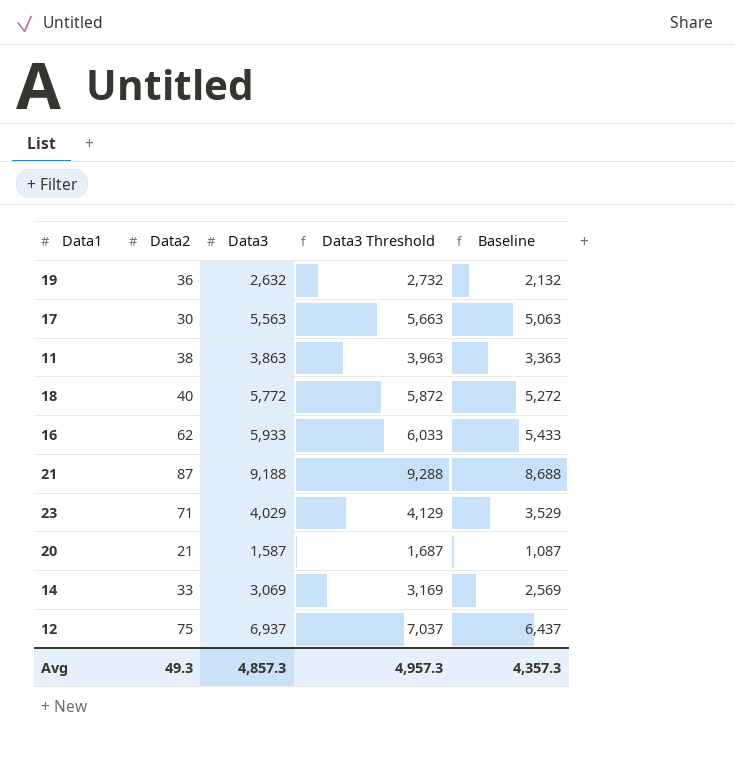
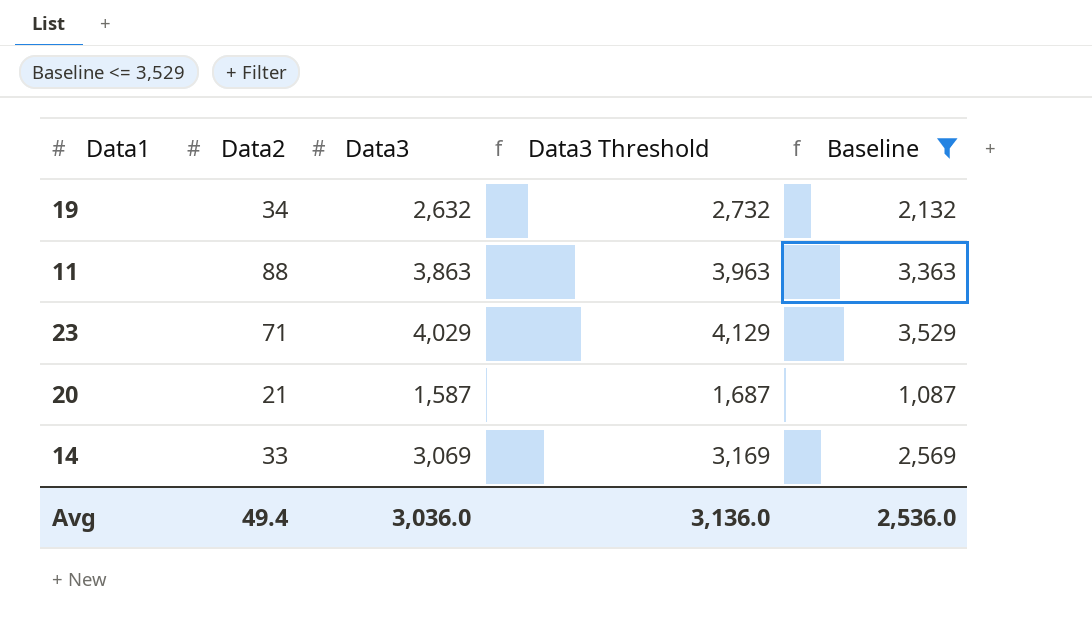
filter: none -> Baseline <= 3,529
19 | Data2: 36 -> 34
11 | Data2: 38 -> 88
Avg | Data2: 49.3 -> 49.4
Avg | Data3: 4,857.3 -> 3,036.0
Avg | Data3 Threshold: 4,957.3 -> 3,136.0
Avg | Baseline: 4,357.3 -> 2,536.0

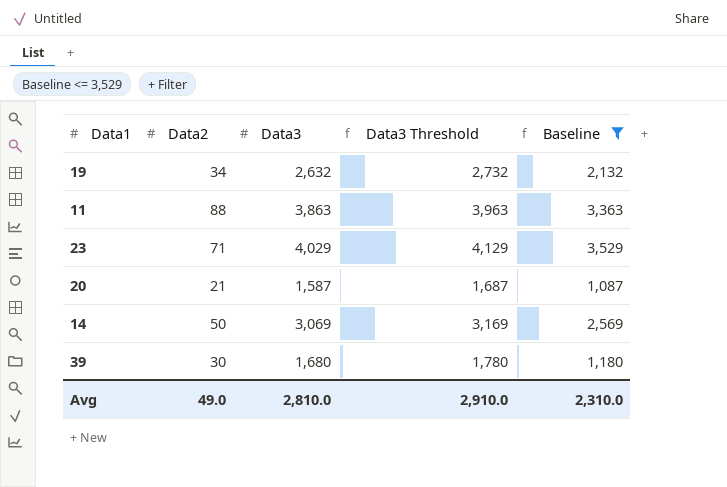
14 | Data2: 33 -> 50
row 39: none -> 30 | 1,680 | 1,780 | 1,180
Avg | Data2: 49.4 -> 49.0
Avg | Data3: 3,036.0 -> 2,810.0
Avg | Data3 Threshold: 3,136.0 -> 2,910.0
Avg | Baseline: 2,536.0 -> 2,310.0

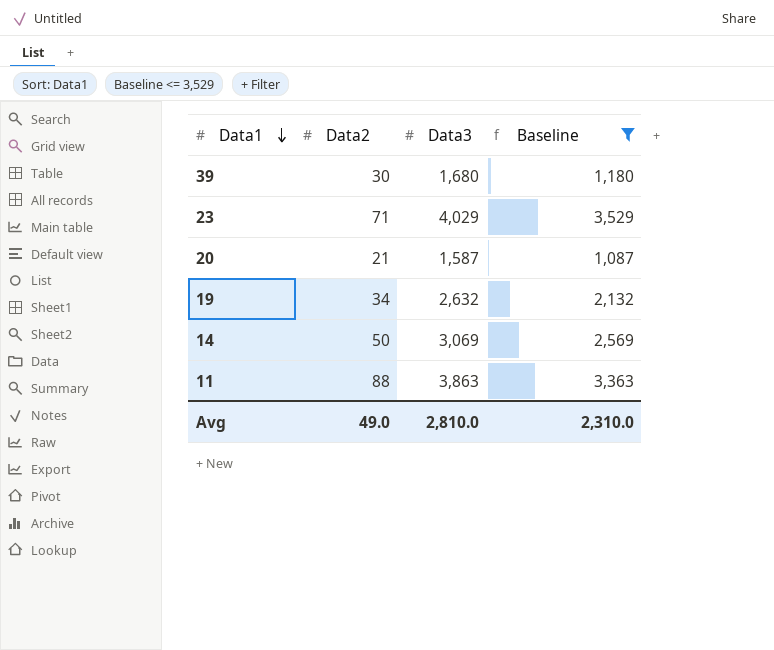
row order: none -> Data1 descending
column Data3 Threshold | formula: [Data3] + 100 -> none

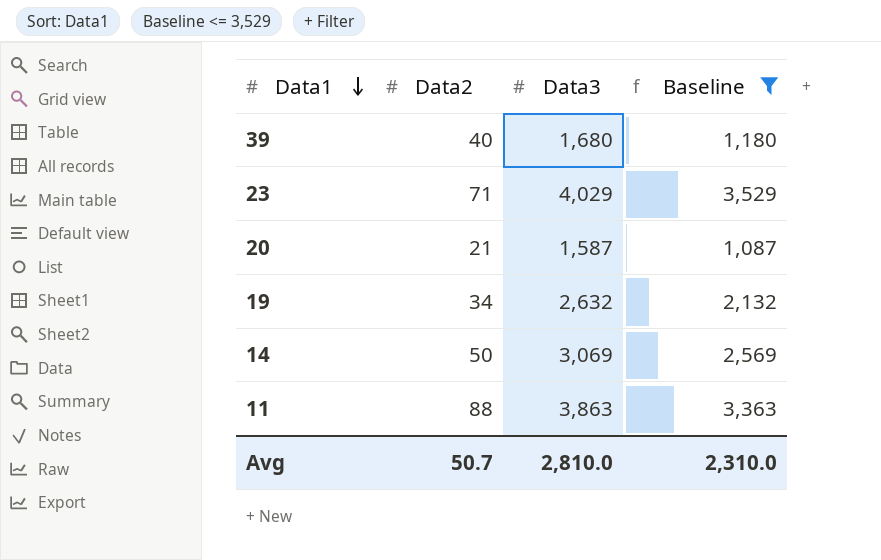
39 | Data2: 30 -> 40
Avg | Data2: 49.0 -> 50.7

